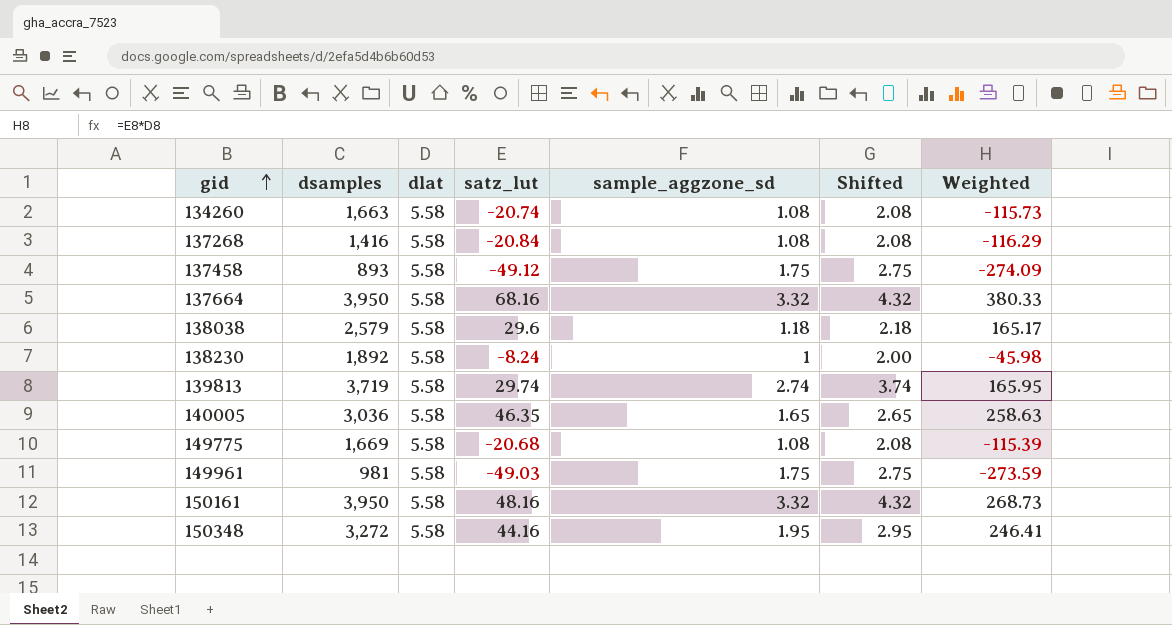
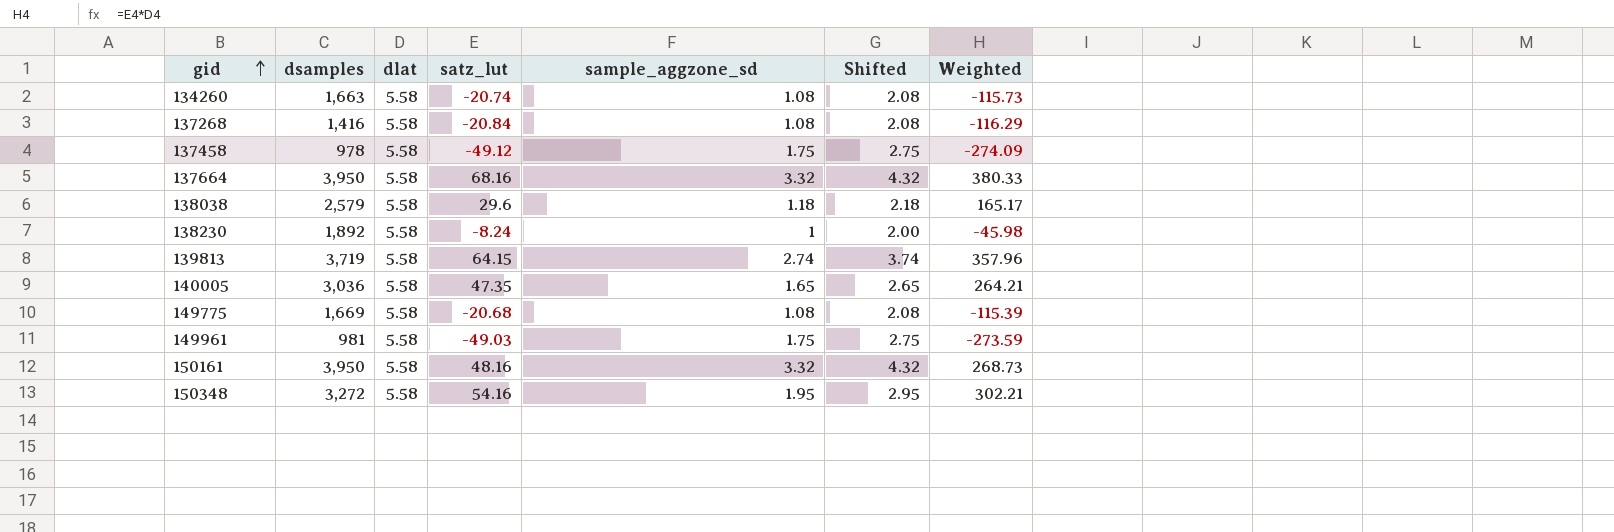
137458 | dsamples: 893 -> 978
139813 | satz_lut: 29.74 -> 64.15
139813 | Weighted: 165.95 -> 357.96
140005 | satz_lut: 46.35 -> 47.35
140005 | Weighted: 258.63 -> 264.21
150348 | satz_lut: 44.16 -> 54.16
150348 | Weighted: 246.41 -> 302.21

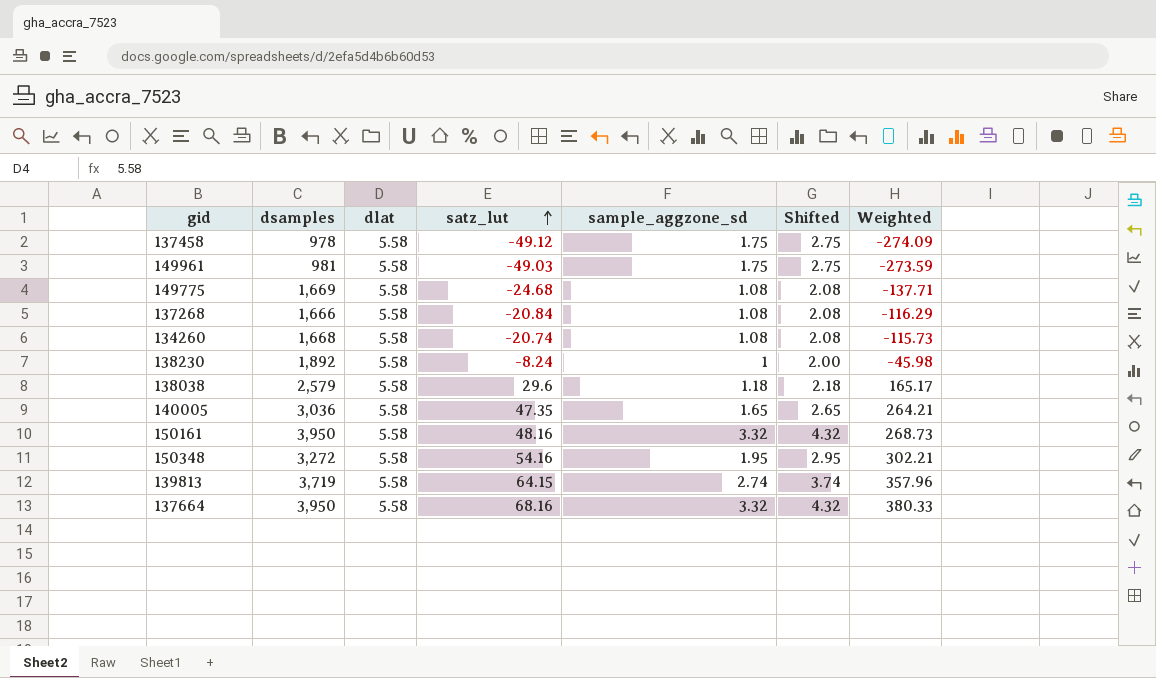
row order: gid ascending -> satz_lut ascending
149775 | satz_lut: -20.68 -> -24.68
149775 | Weighted: -115.39 -> -137.71
137268 | dsamples: 1,416 -> 1,666
134260 | dsamples: 1,663 -> 1,668

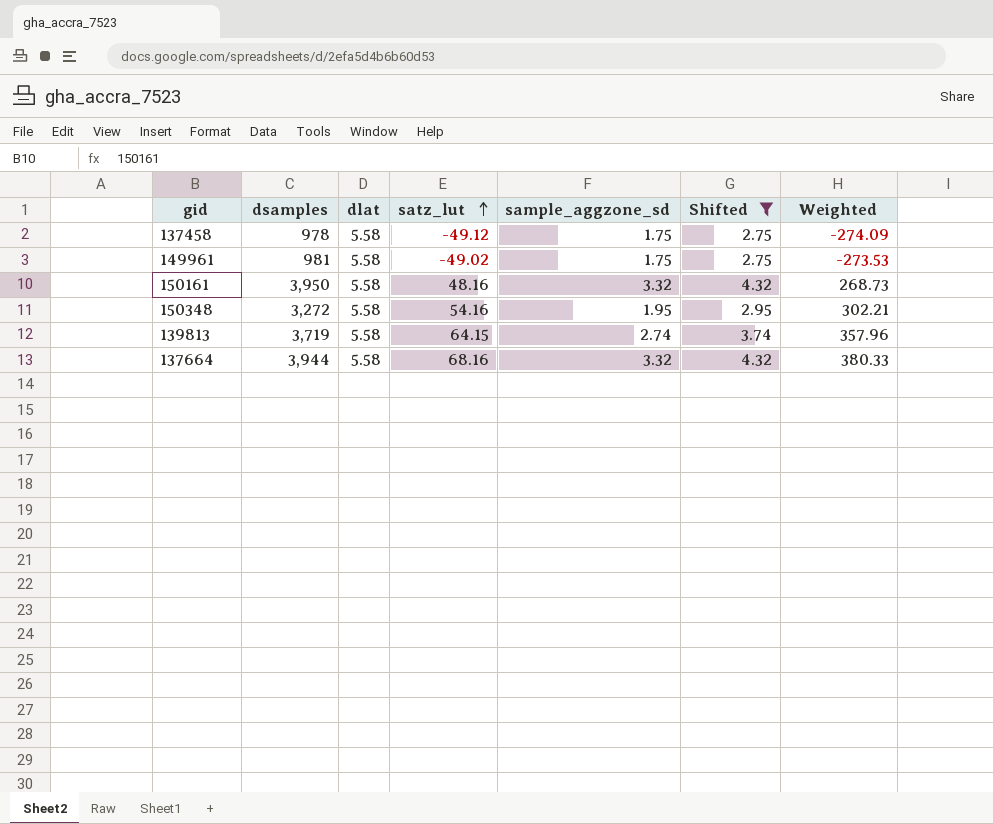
filter: none -> Shifted >= 2.75
149961 | satz_lut: -49.03 -> -49.02
149961 | Weighted: -273.59 -> -273.53
137664 | dsamples: 3,950 -> 3,944

